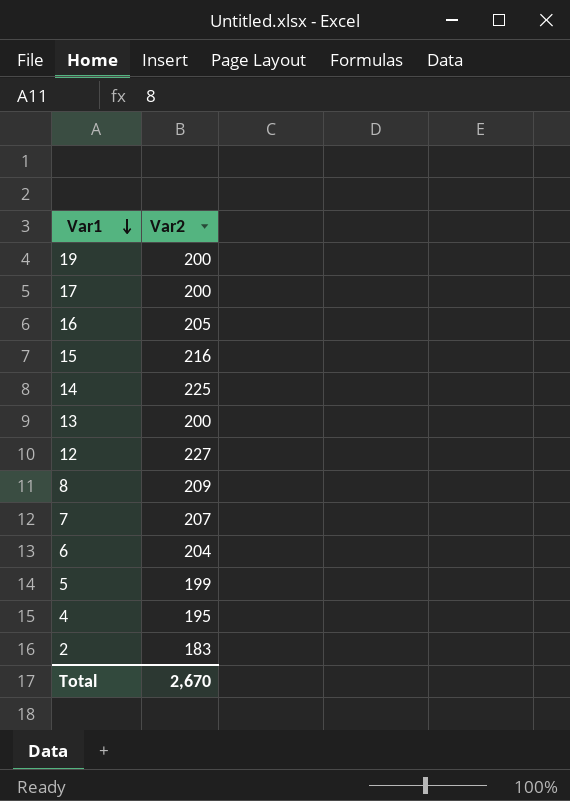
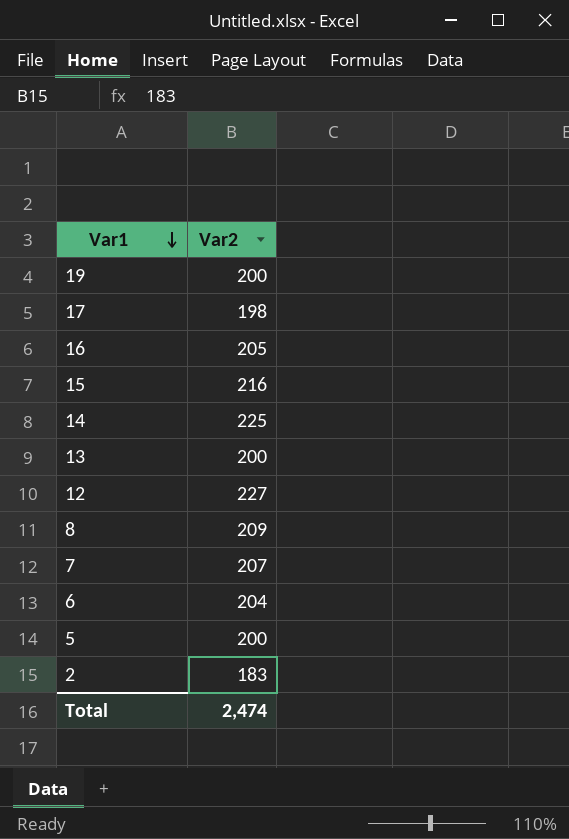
row 4: 195 -> none
17 | Var2: 200 -> 198
5 | Var2: 199 -> 200
Total | Var2: 2,670 -> 2,474

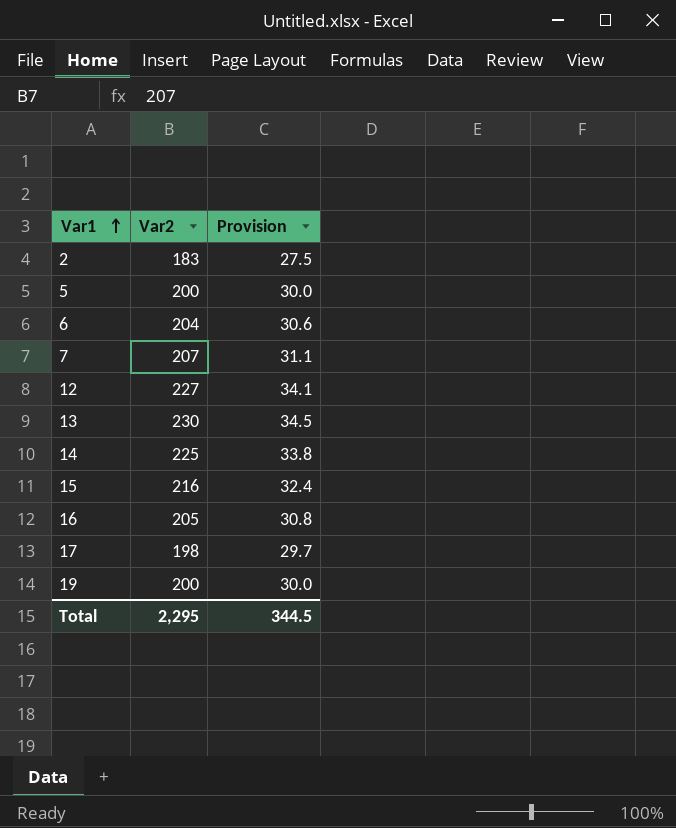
row order: Var1 descending -> Var1 ascending
column Provision | formula: none -> [Var2] * 0.15
row 8: 209 -> none
13 | Var2: 200 -> 230
Total | Var2: 2,474 -> 2,295

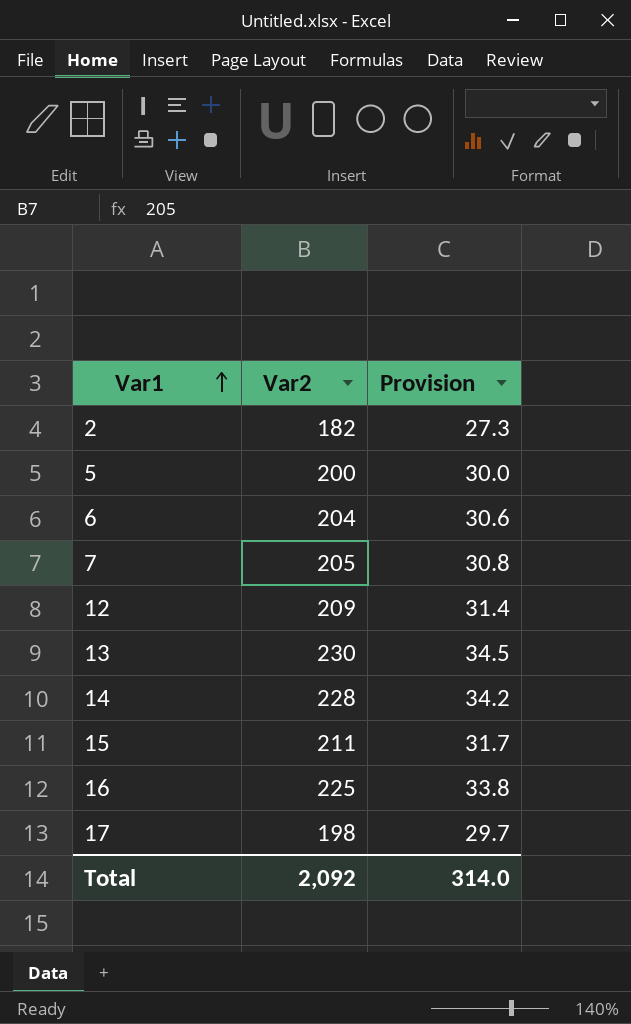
row 19: 200 | 30.0 -> none
2 | Var2: 183 -> 182
2 | Provision: 27.5 -> 27.3
7 | Var2: 207 -> 205
7 | Provision: 31.1 -> 30.8
12 | Var2: 227 -> 209
12 | Provision: 34.1 -> 31.4
14 | Var2: 225 -> 228
14 | Provision: 33.8 -> 34.2
15 | Var2: 216 -> 211
15 | Provision: 32.4 -> 31.7
16 | Var2: 205 -> 225
16 | Provision: 30.8 -> 33.8
Total | Var2: 2,295 -> 2,092
Total | Provision: 344.5 -> 314.0

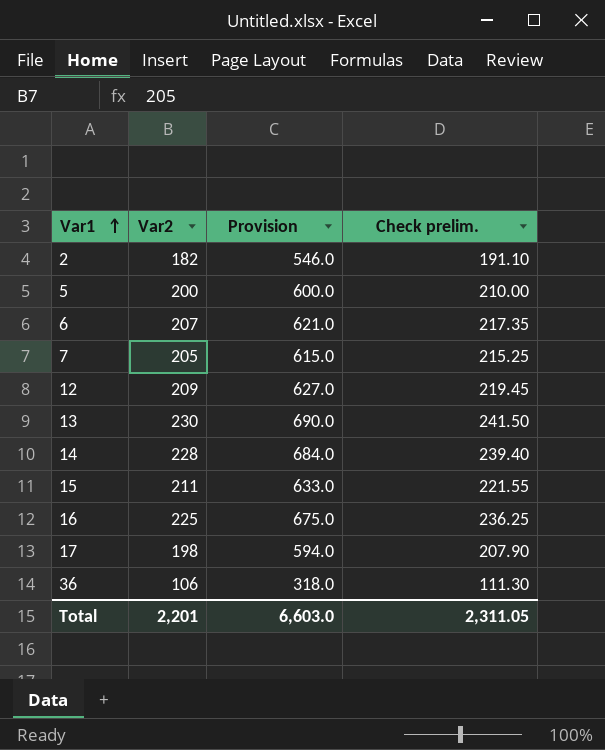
column Provision | formula: [Var2] * 0.15 -> [Var2] * 3
column Check prelim. | formula: none -> [Var2] * 1.05
6 | Var2: 204 -> 207
row 36: none -> 106 | 318.0 | 111.30
Total | Var2: 2,092 -> 2,201
Total | Provision: 314.0 -> 6,603.0

